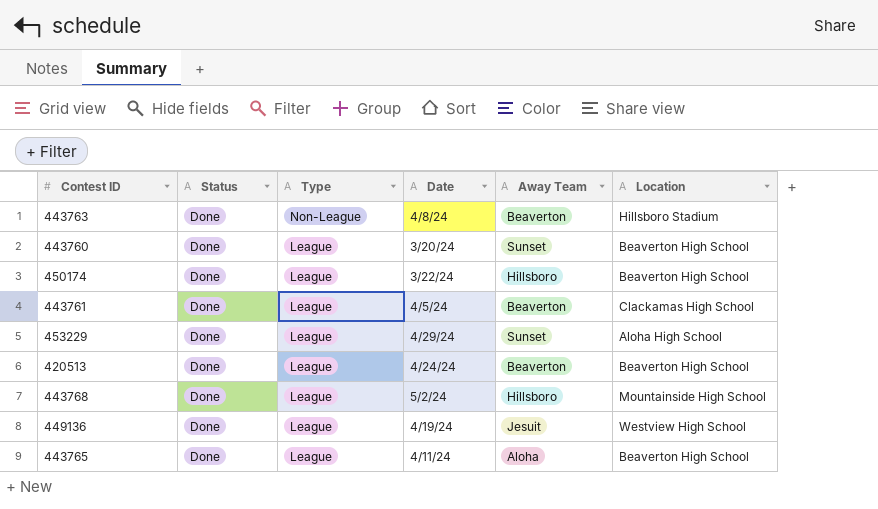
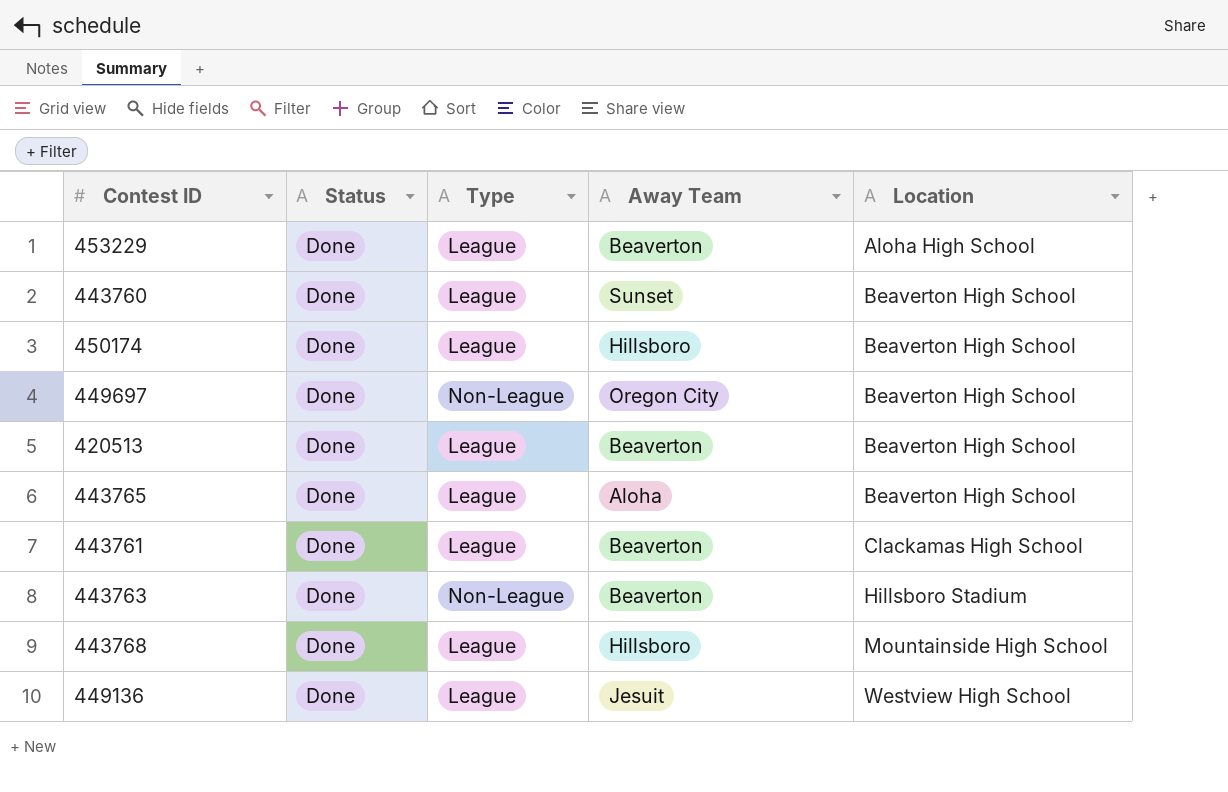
row order: Type descending -> Location ascending
column Date | position: 4 -> none
453229 | Away Team: Sunset -> Beaverton
row 449697: none -> Done | Non-League | Oregon City | Beaverton High School

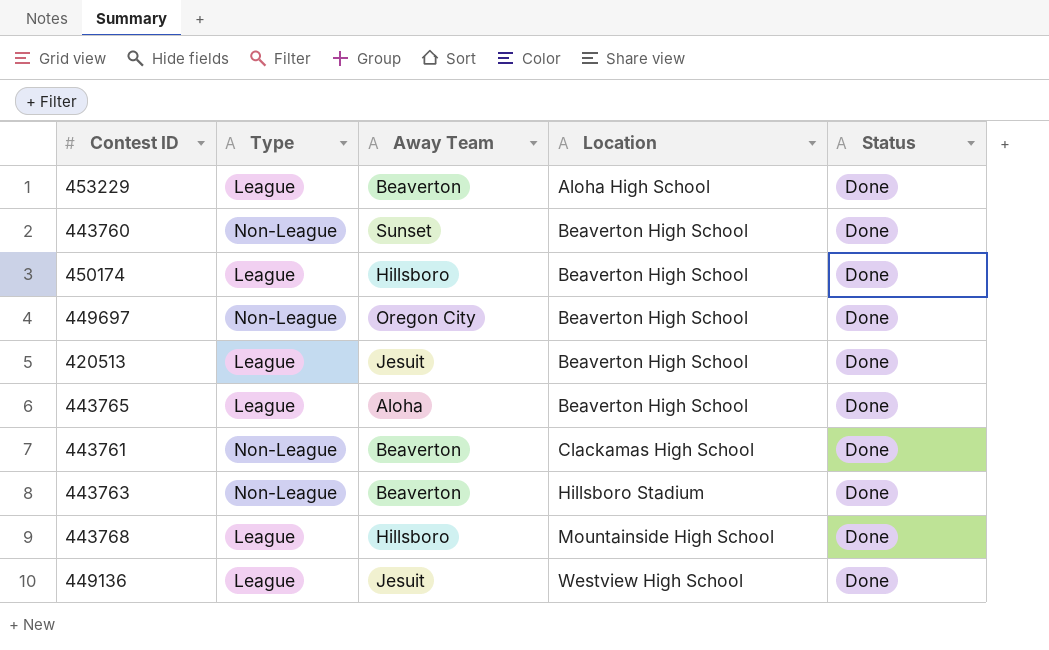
column Status | position: 2 -> 5
443760 | Type: League -> Non-League
420513 | Away Team: Beaverton -> Jesuit
443761 | Type: League -> Non-League

